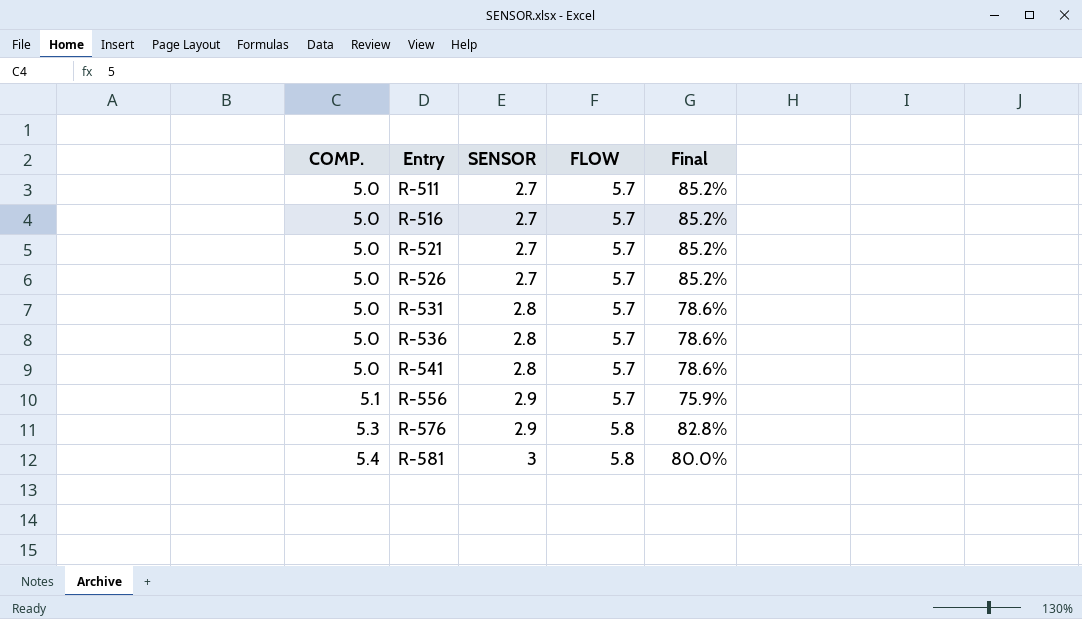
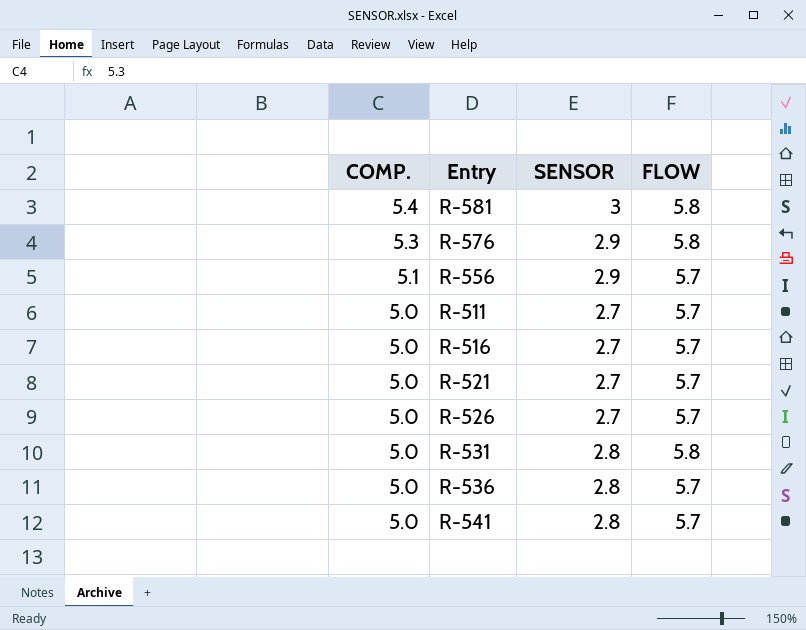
row order: COMP. ascending -> COMP. descending
column Final | formula: ([COMP.] - [SENSOR]) / [SENSOR] -> none
R-531 | FLOW: 5.7 -> 5.8

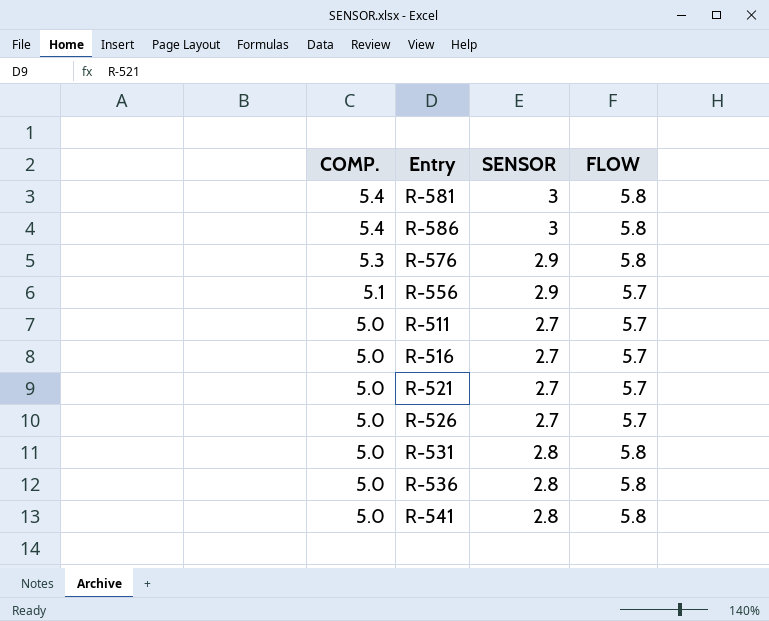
row R-586: none -> 5.4 | 3 | 5.8
R-536 | FLOW: 5.7 -> 5.8
R-541 | FLOW: 5.7 -> 5.8

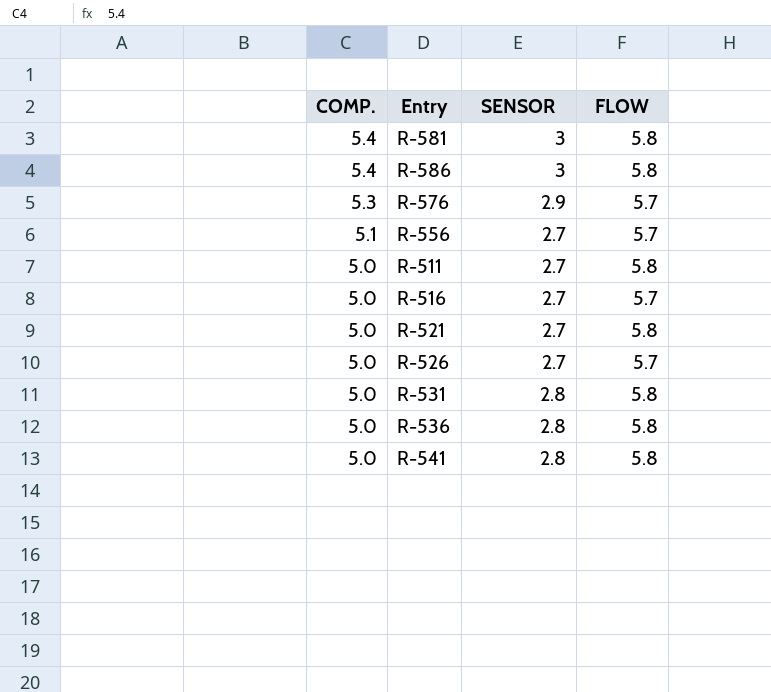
R-576 | FLOW: 5.8 -> 5.7
R-556 | SENSOR: 2.9 -> 2.7
R-511 | FLOW: 5.7 -> 5.8
R-521 | FLOW: 5.7 -> 5.8

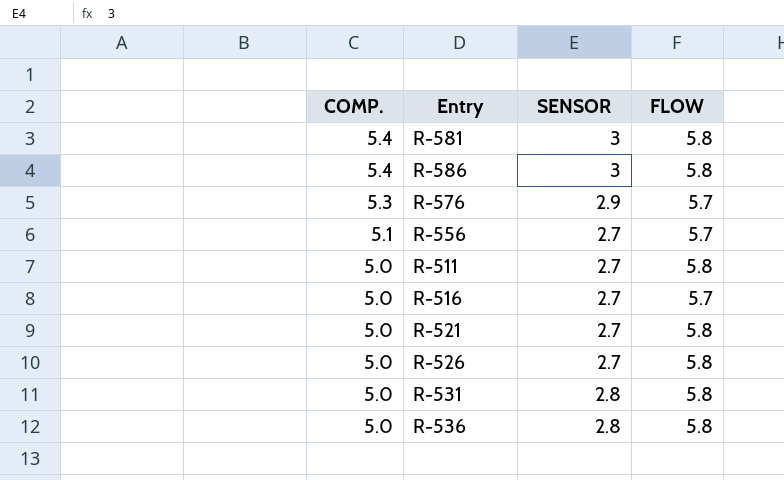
row R-541: 5.0 | 2.8 | 5.8 -> none
R-526 | FLOW: 5.7 -> 5.8

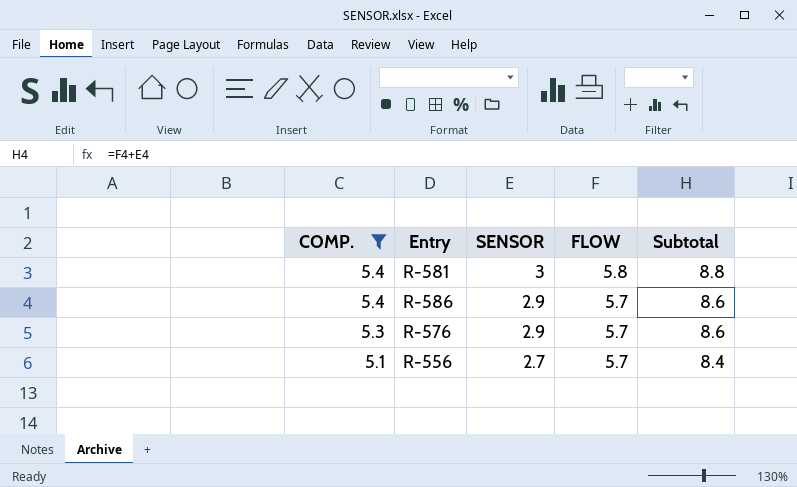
filter: none -> COMP. != 5.0
column Subtotal | formula: none -> [SENSOR] + [FLOW]
R-586 | SENSOR: 3 -> 2.9
R-586 | FLOW: 5.8 -> 5.7

